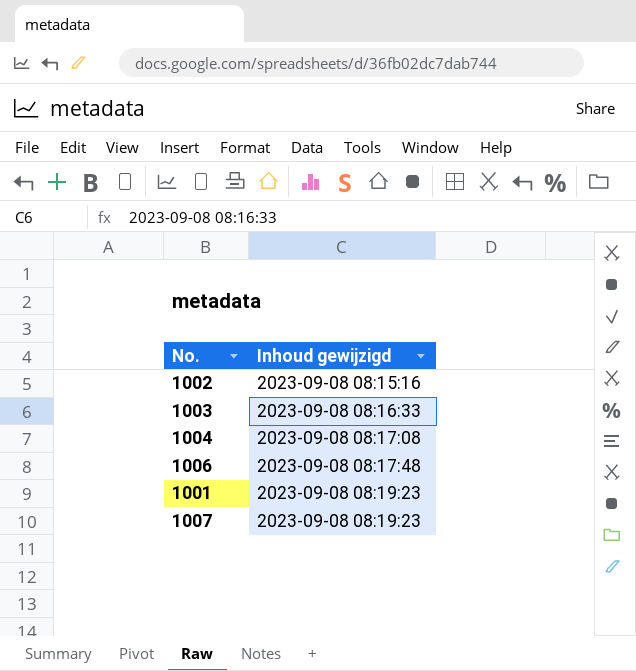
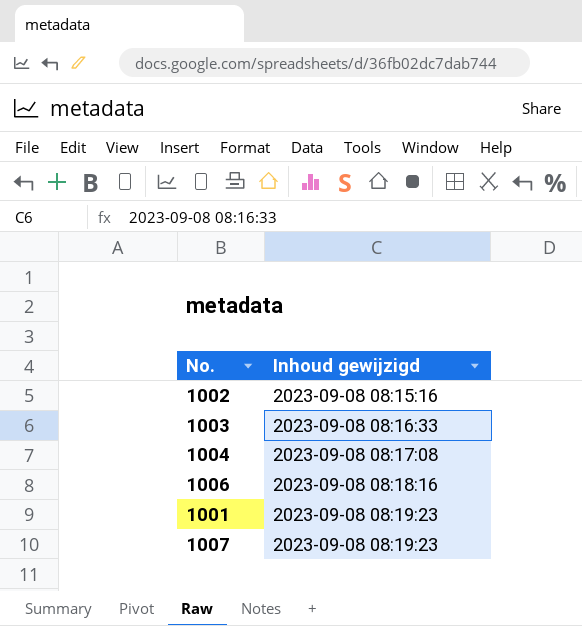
1006 | Inhoud gewijzigd: 2023-09-08 08:17:48 -> 2023-09-08 08:18:16

